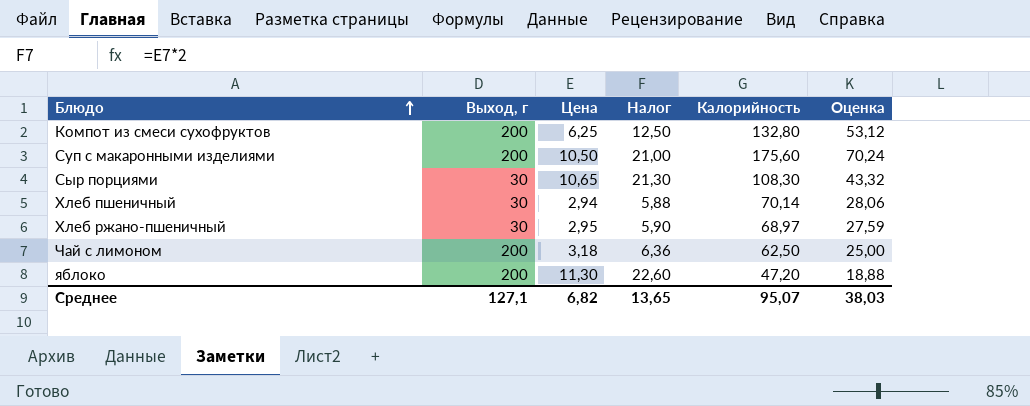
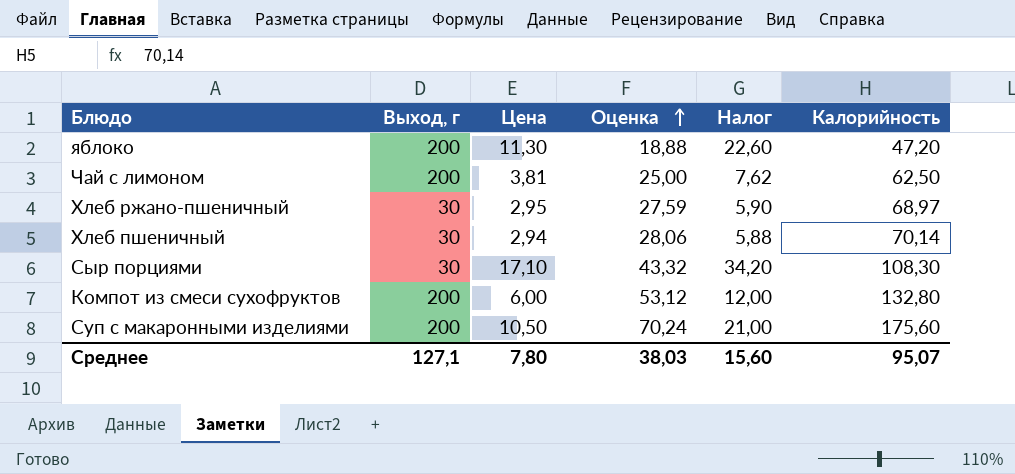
row order: Блюдо ascending -> Оценка ascending
column Оценка | position: 6 -> 4
Чай с лимоном | Цена: 3,18 -> 3,81
Чай с лимоном | Налог: 6,36 -> 7,62
Сыр порциями | Цена: 10,65 -> 17,10
Сыр порциями | Налог: 21,30 -> 34,20
Компот из смеси сухофруктов | Цена: 6,25 -> 6,00
Компот из смеси сухофруктов | Налог: 12,50 -> 12,00
Среднее | Цена: 6,82 -> 7,80
Среднее | Налог: 13,65 -> 15,60

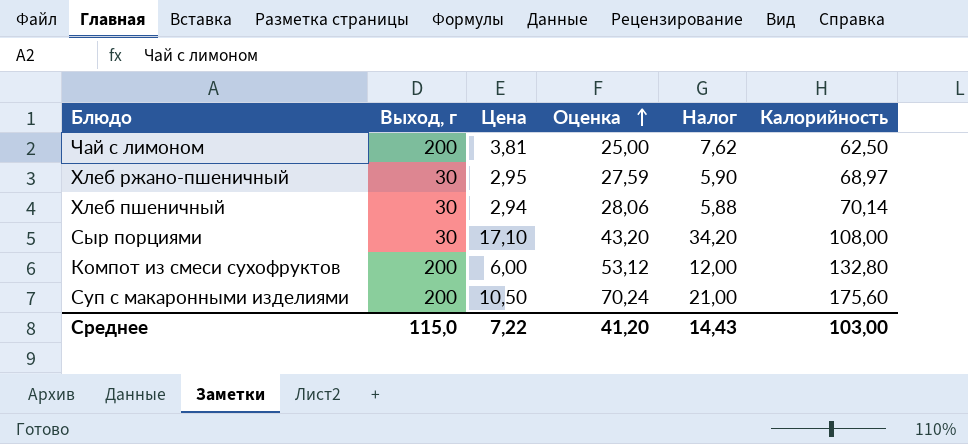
row яблоко: 200 | 11,30 | 18,88 | 22,60 | 47,20 -> none
Сыр порциями | Оценка: 43,32 -> 43,20
Сыр порциями | Калорийность: 108,30 -> 108,00
Среднее | Выход, г: 127,1 -> 115,0
Среднее | Цена: 7,80 -> 7,22
Среднее | Оценка: 38,03 -> 41,20
Среднее | Налог: 15,60 -> 14,43
Среднее | Калорийность: 95,07 -> 103,00

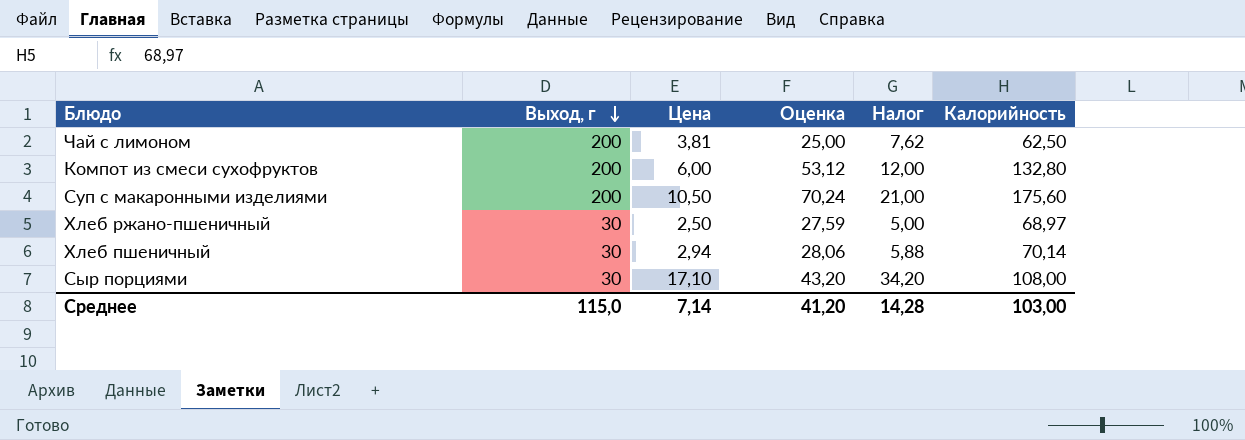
row order: Оценка ascending -> Выход, г descending
Хлеб ржано-пшеничный | Цена: 2,95 -> 2,50
Хлеб ржано-пшеничный | Налог: 5,90 -> 5,00
Среднее | Цена: 7,22 -> 7,14
Среднее | Налог: 14,43 -> 14,28

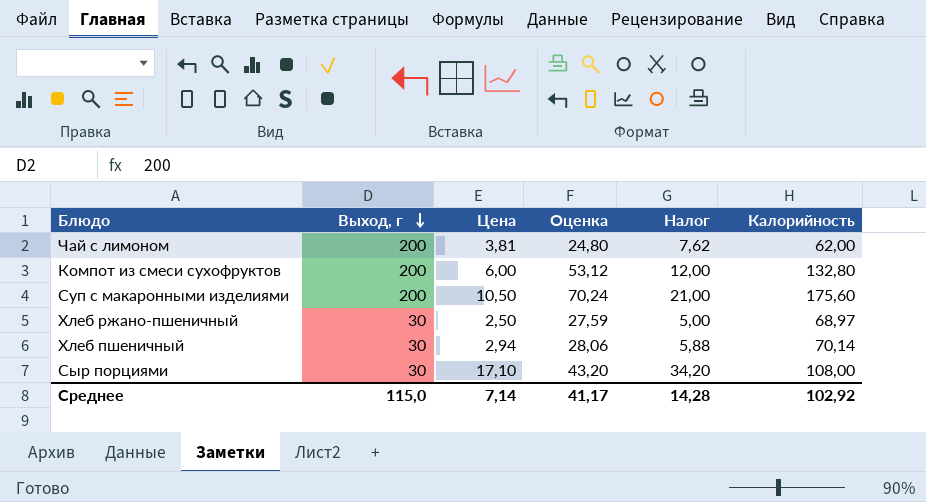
Чай с лимоном | Оценка: 25,00 -> 24,80
Чай с лимоном | Калорийность: 62,50 -> 62,00
Среднее | Оценка: 41,20 -> 41,17
Среднее | Калорийность: 103,00 -> 102,92

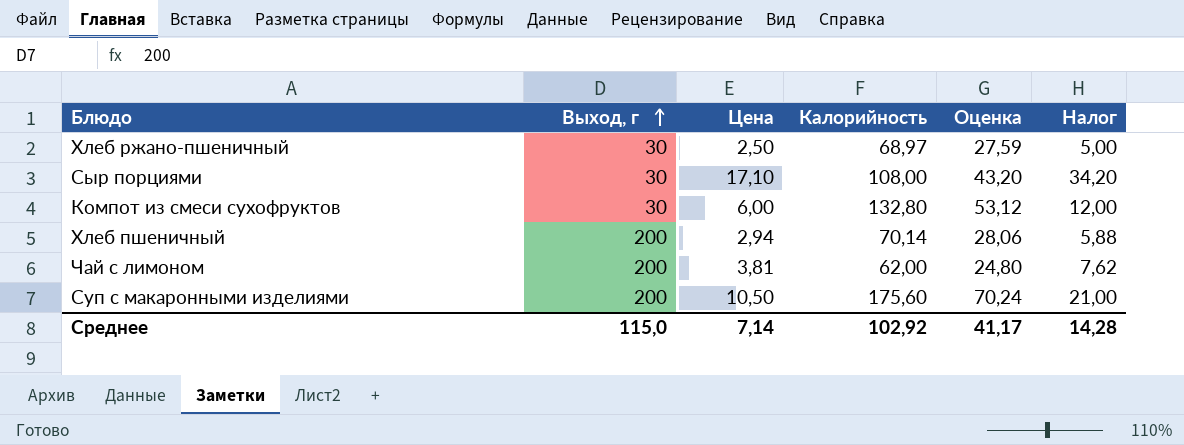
row order: Выход, г descending -> Выход, г ascending
column Калорийность | position: 6 -> 4
Компот из смеси сухофруктов | Выход, г: 200 -> 30
Хлеб пшеничный | Выход, г: 30 -> 200

